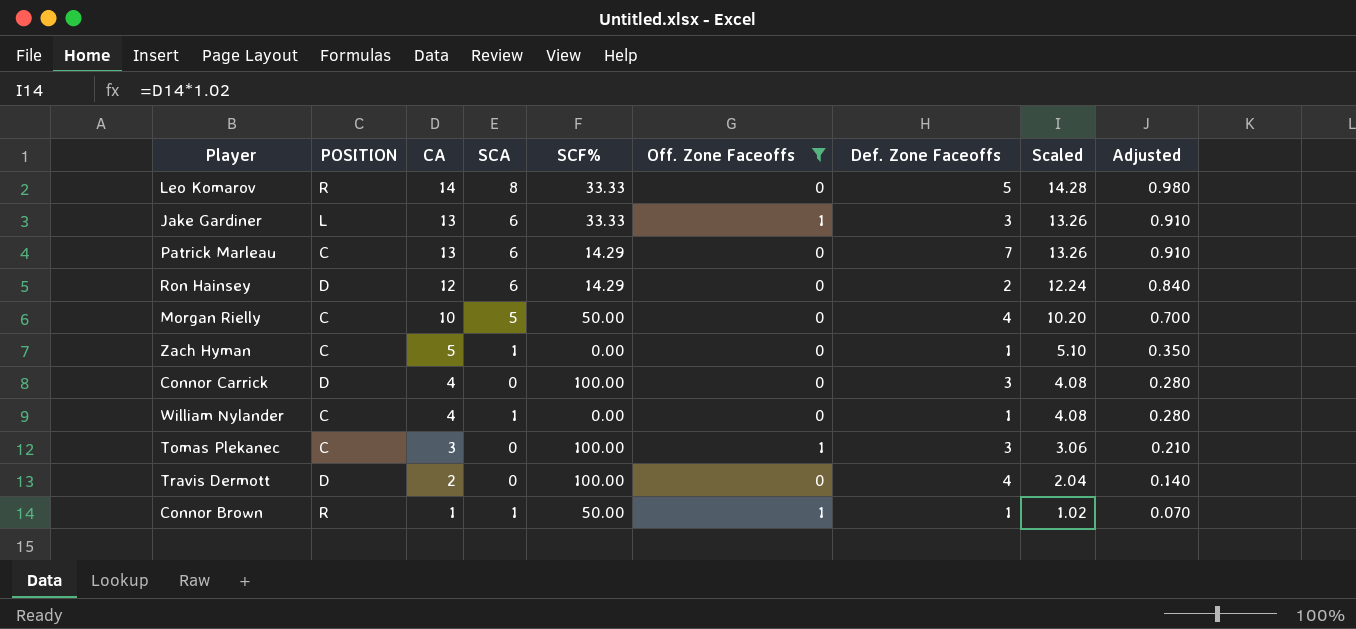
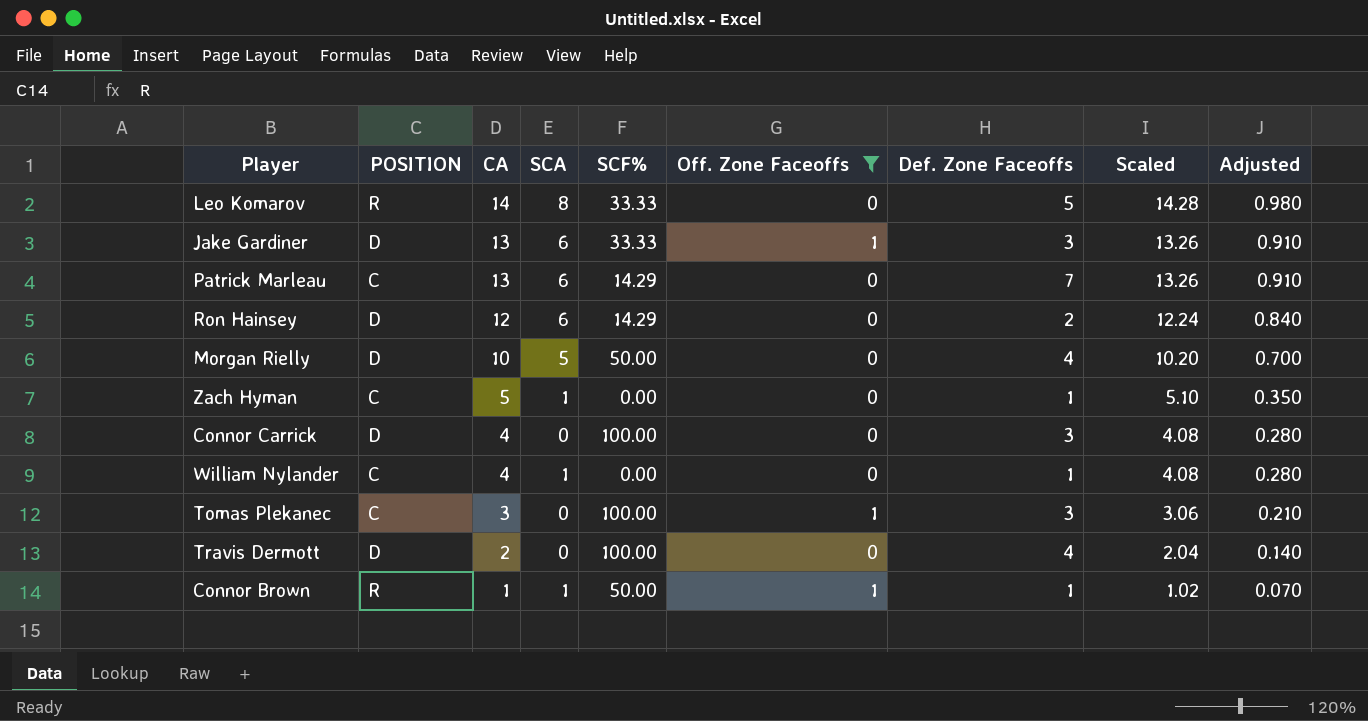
Jake Gardiner | POSITION: L -> D
Morgan Rielly | POSITION: C -> D

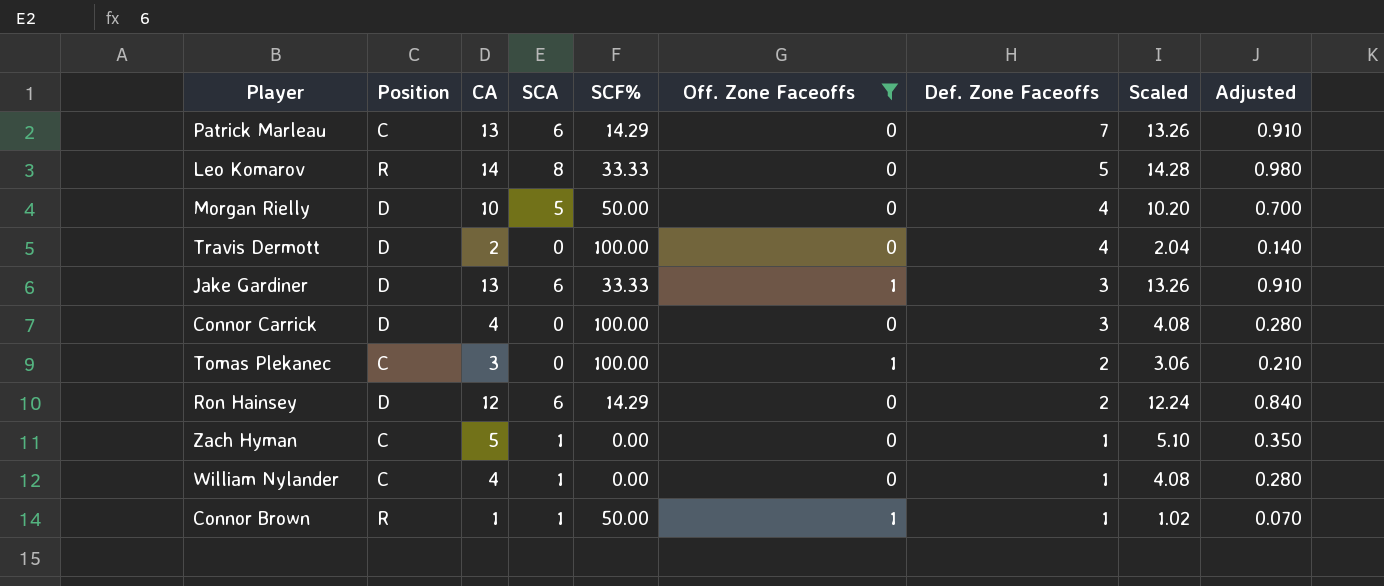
row order: CA descending -> Def. Zone Faceoffs descending
column name: POSITION -> Position
Tomas Plekanec | Def. Zone Faceoffs: 3 -> 2

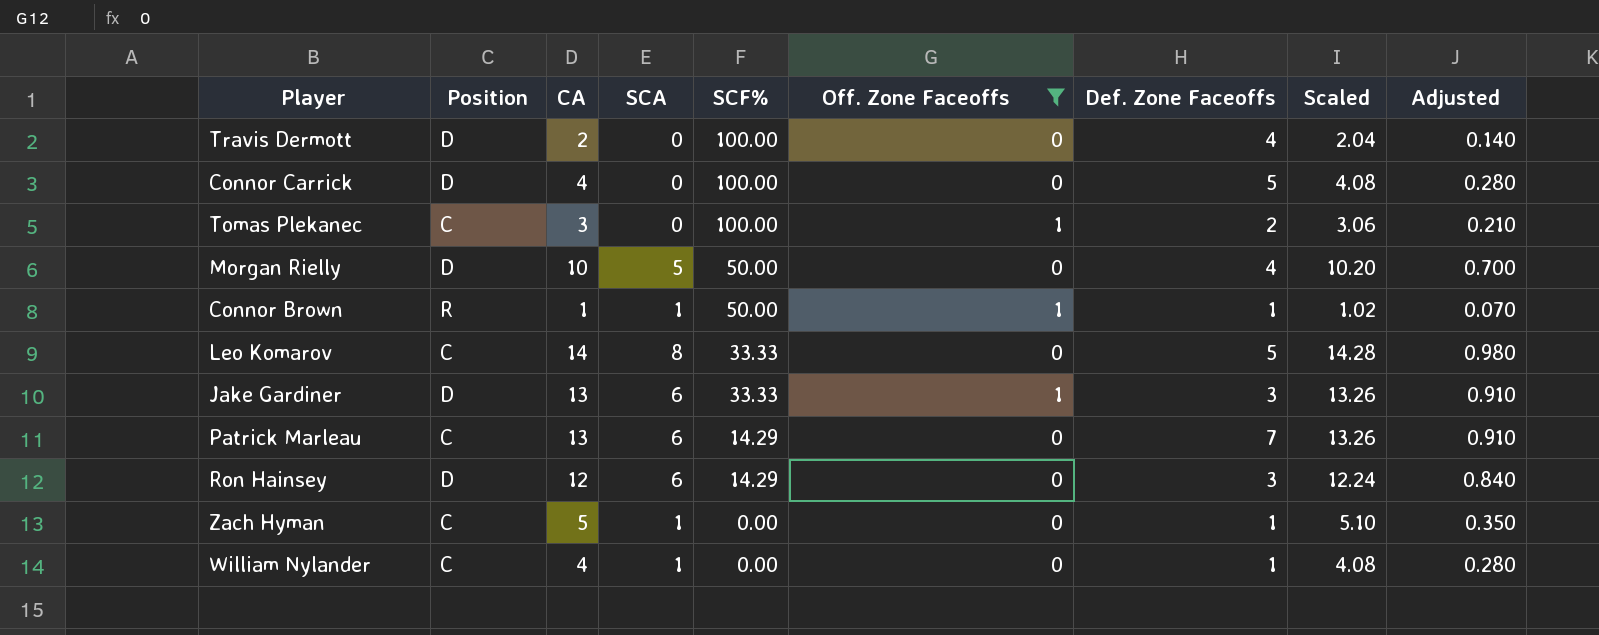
row order: Def. Zone Faceoffs descending -> SCF% descending
Connor Carrick | Def. Zone Faceoffs: 3 -> 5
Leo Komarov | Position: R -> C
Ron Hainsey | Def. Zone Faceoffs: 2 -> 3

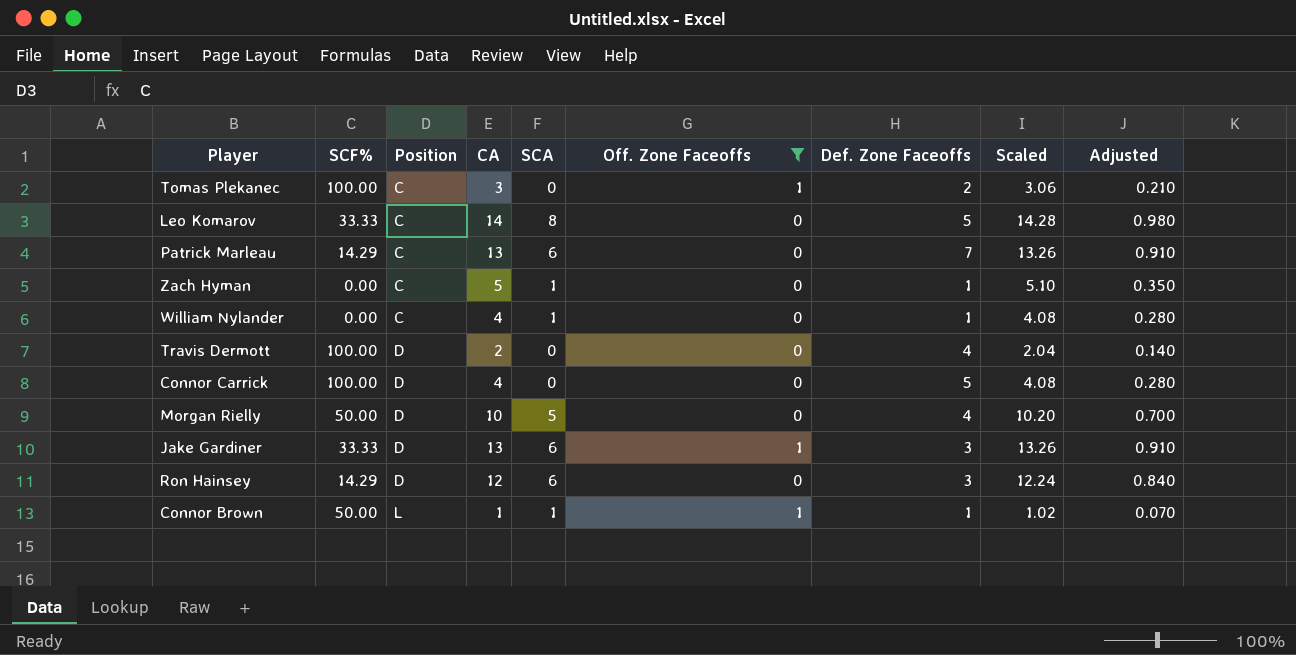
row order: SCF% descending -> Position ascending
column SCF% | position: 5 -> 2
Connor Brown | Position: R -> L

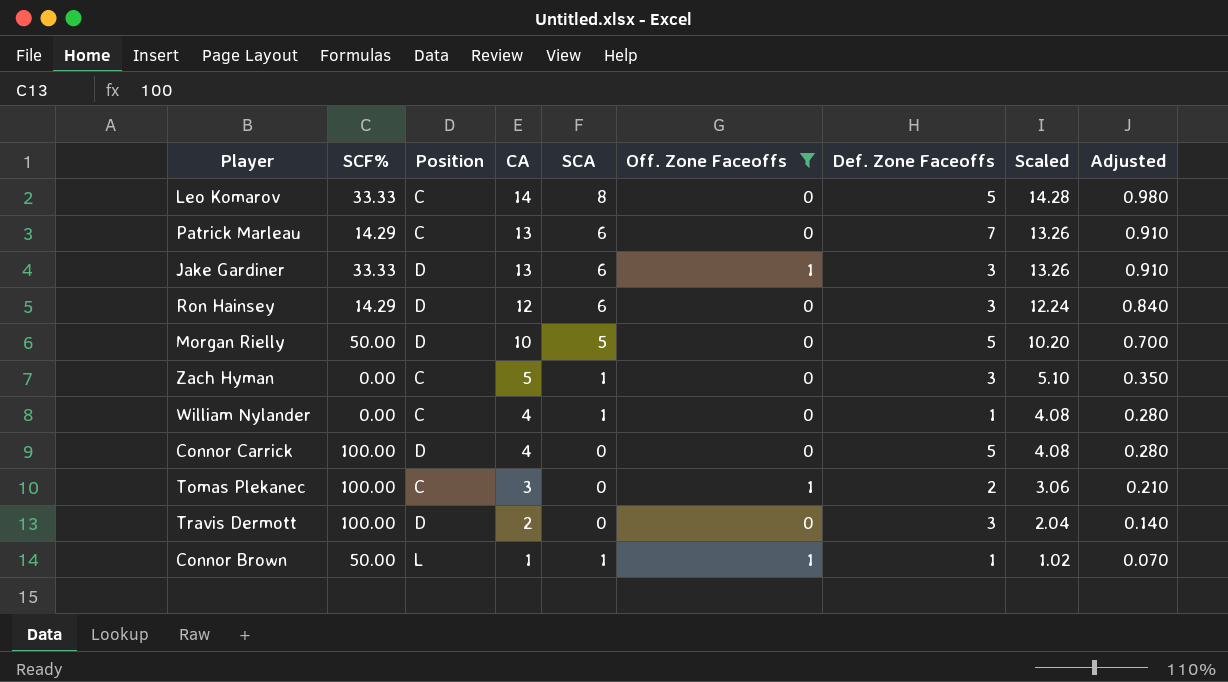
row order: Position ascending -> CA descending
Morgan Rielly | Def. Zone Faceoffs: 4 -> 5
Zach Hyman | Def. Zone Faceoffs: 1 -> 3
Travis Dermott | Def. Zone Faceoffs: 4 -> 3

